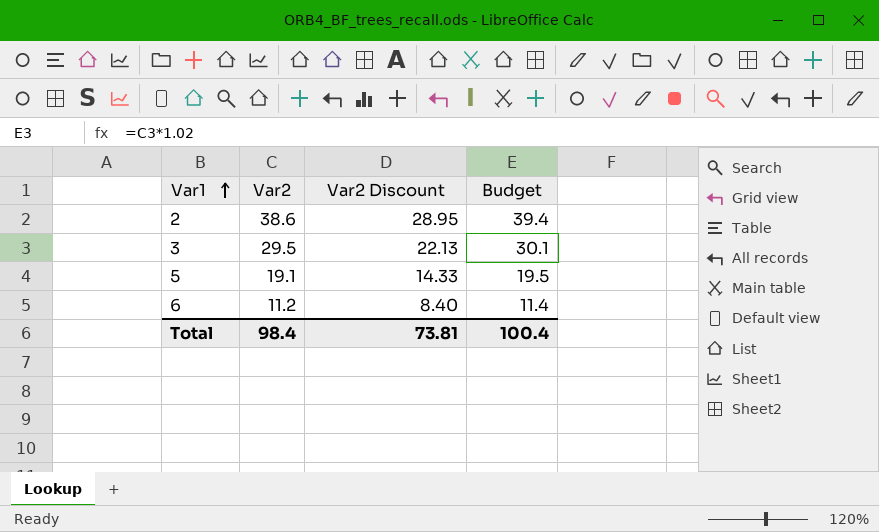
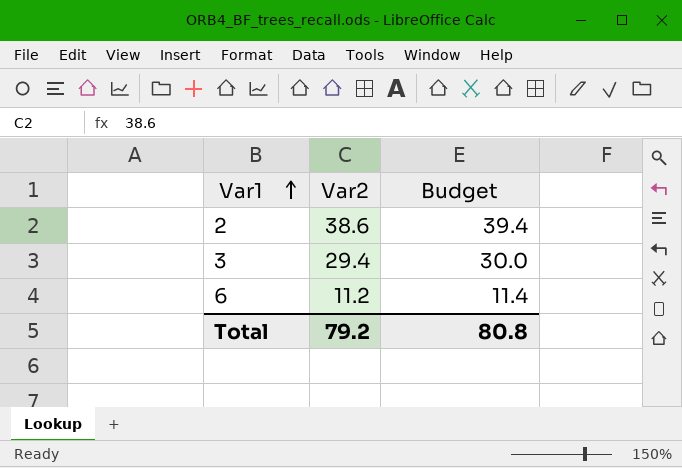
column Var2 Discount | formula: [Var2] * 0.75 -> none
row 5: 19.1 | 14.33 | 19.5 -> none
3 | Var2: 29.5 -> 29.4
3 | Budget: 30.1 -> 30.0
Total | Var2: 98.4 -> 79.2
Total | Budget: 100.4 -> 80.8

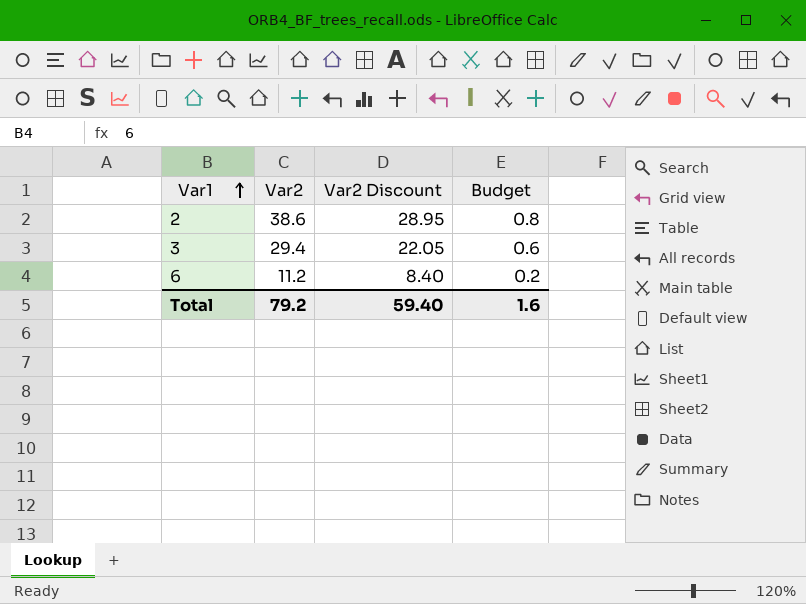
column Var2 Discount | formula: none -> [Var2] * 0.75
column Budget | formula: [Var2] * 1.02 -> [Var2] * 0.02
Total | Budget: 80.8 -> 1.6

